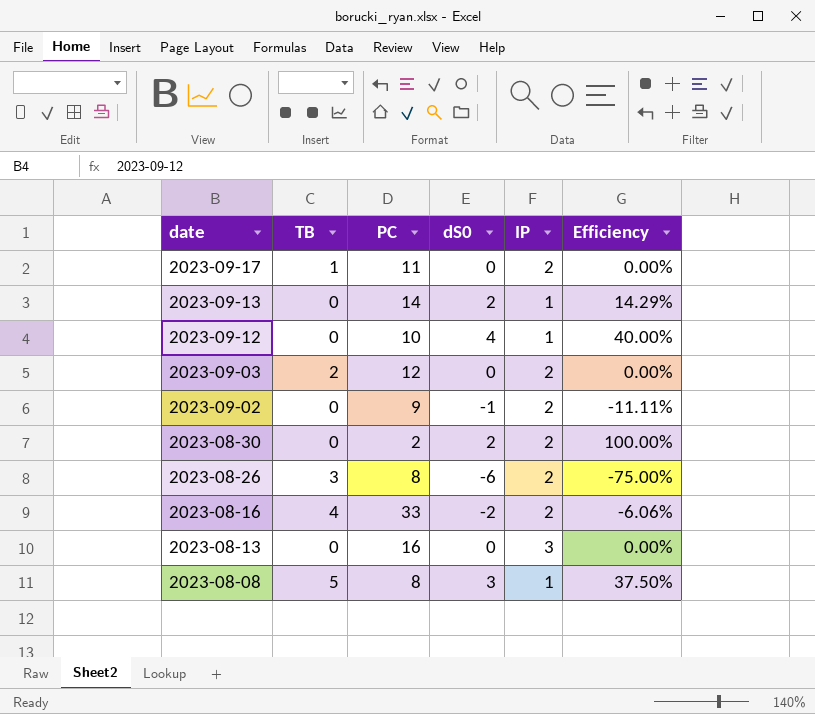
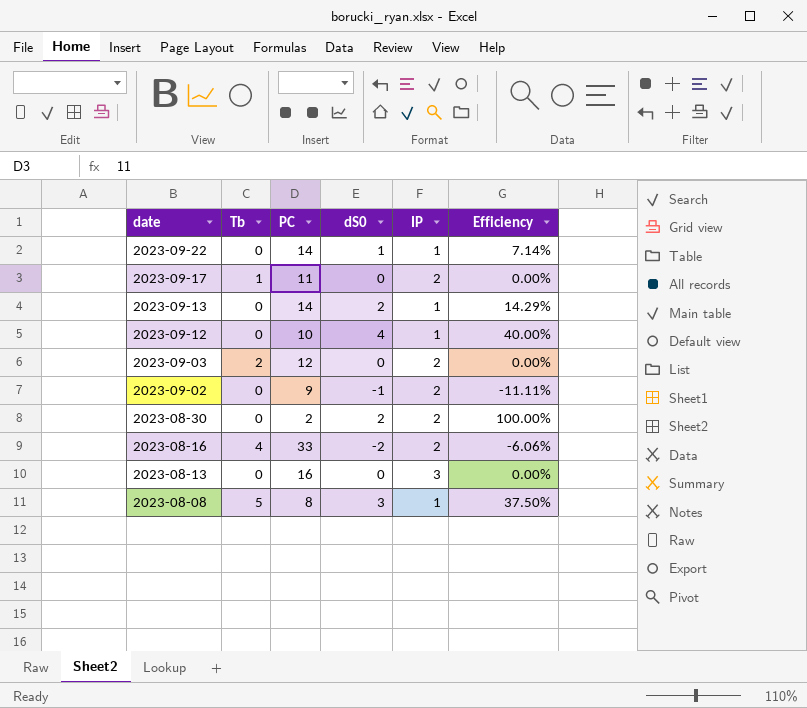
column name: TB -> Tb
row 2023-08-26: 3 | 8 | -6 | 2 | -75.00% -> none
row 2023-09-22: none -> 0 | 14 | 1 | 1 | 7.14%

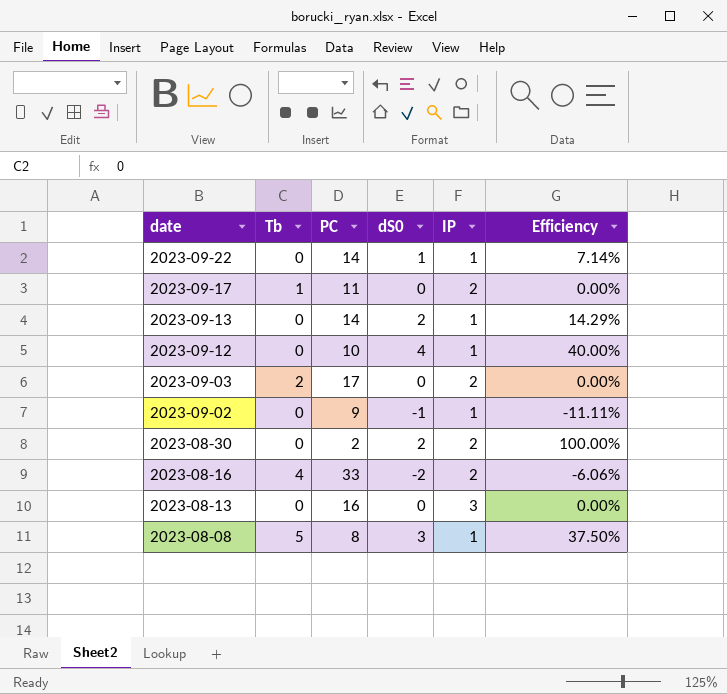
2023-09-03 | PC: 12 -> 17
2023-09-02 | IP: 2 -> 1

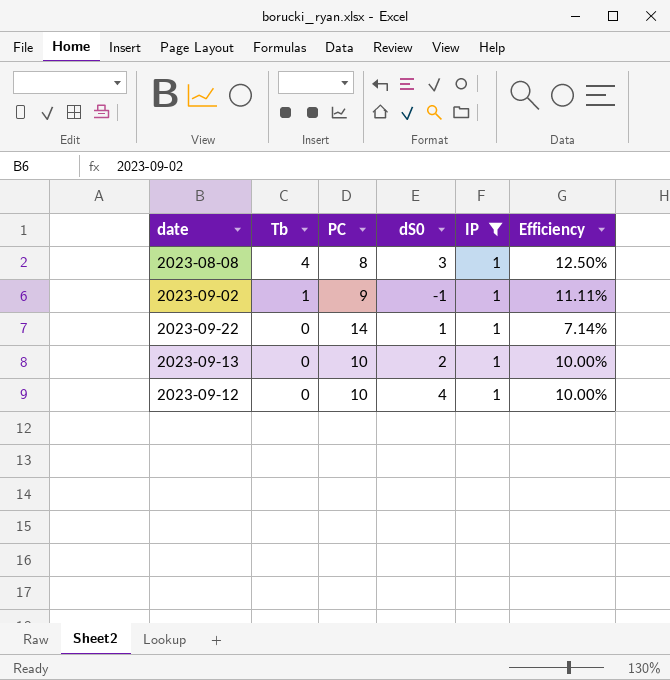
filter: none -> IP = 1
row order: date descending -> Tb descending
column Efficiency | formula: [dS0] / [PC] -> [IP] / [PC]
2023-08-08 | Tb: 5 -> 4
2023-09-02 | Tb: 0 -> 1
2023-09-13 | PC: 14 -> 10

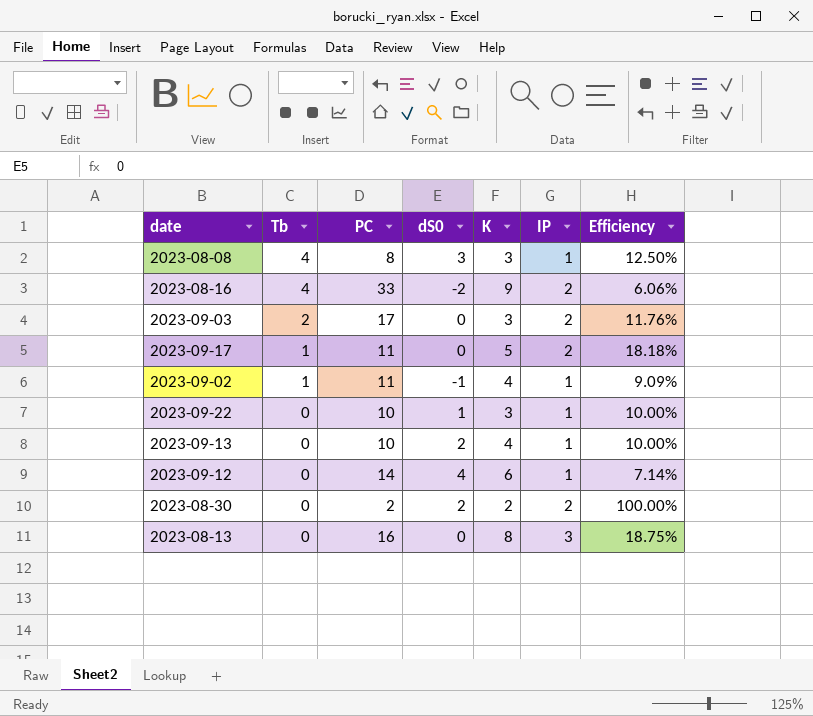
filter: IP = 1 -> none
column K | position: none -> 5
2023-09-02 | PC: 9 -> 11
2023-09-02 | Efficiency: 11.11% -> 9.09%
2023-09-22 | PC: 14 -> 10
2023-09-22 | Efficiency: 7.14% -> 10.00%
2023-09-12 | PC: 10 -> 14
2023-09-12 | Efficiency: 10.00% -> 7.14%

